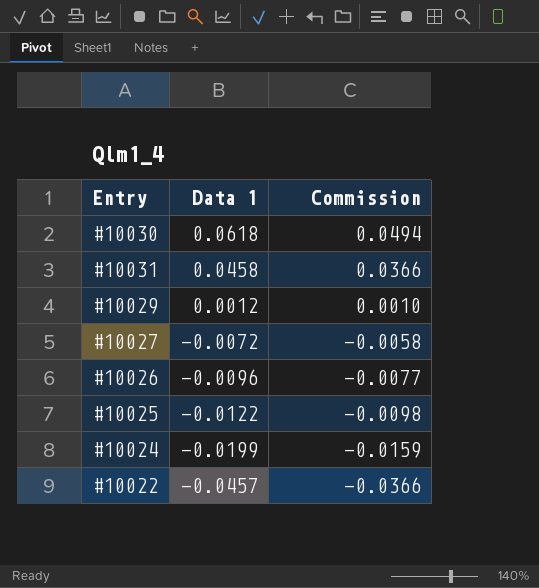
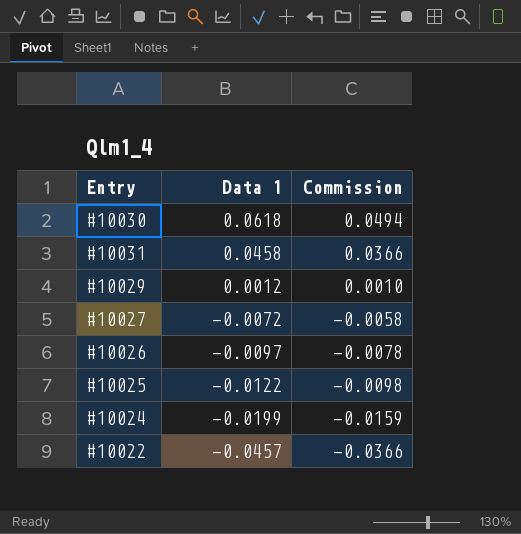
#10026 | Data 1: -0.0096 -> -0.0097
#10026 | Commission: -0.0077 -> -0.0078

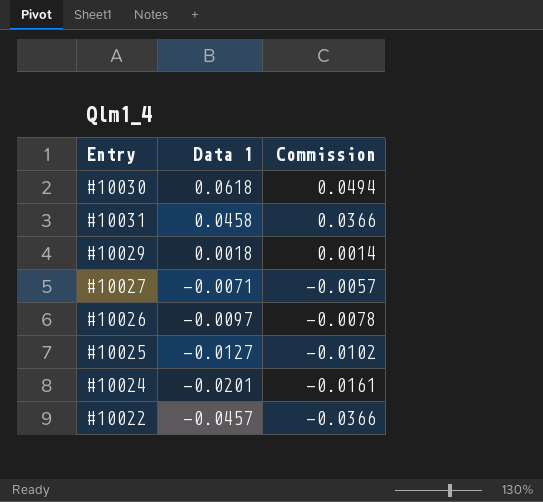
#10029 | Data 1: 0.0012 -> 0.0018
#10029 | Commission: 0.0010 -> 0.0014
#10027 | Data 1: -0.0072 -> -0.0071
#10027 | Commission: -0.0058 -> -0.0057
#10025 | Data 1: -0.0122 -> -0.0127
#10025 | Commission: -0.0098 -> -0.0102
#10024 | Data 1: -0.0199 -> -0.0201
#10024 | Commission: -0.0159 -> -0.0161

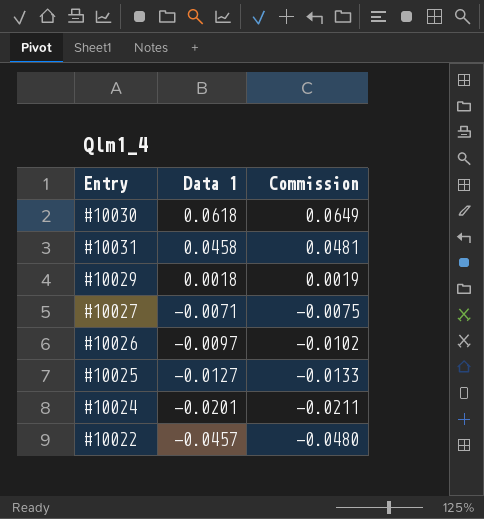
column Commission | formula: [Data 1] * 0.8 -> [Data 1] * 1.05

